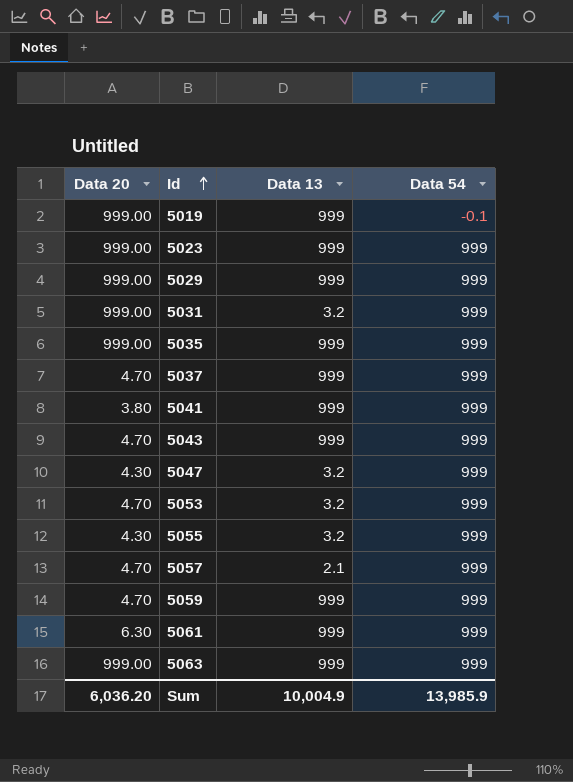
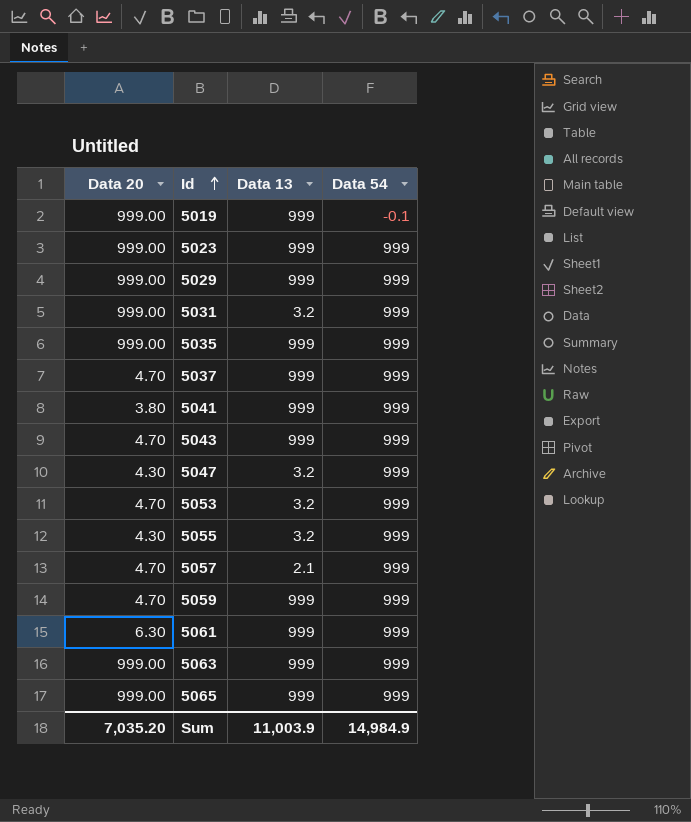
row 5065: none -> 999.00 | 999 | 999
Sum | Data 20: 6,036.20 -> 7,035.20
Sum | Data 13: 10,004.9 -> 11,003.9
Sum | Data 54: 13,985.9 -> 14,984.9

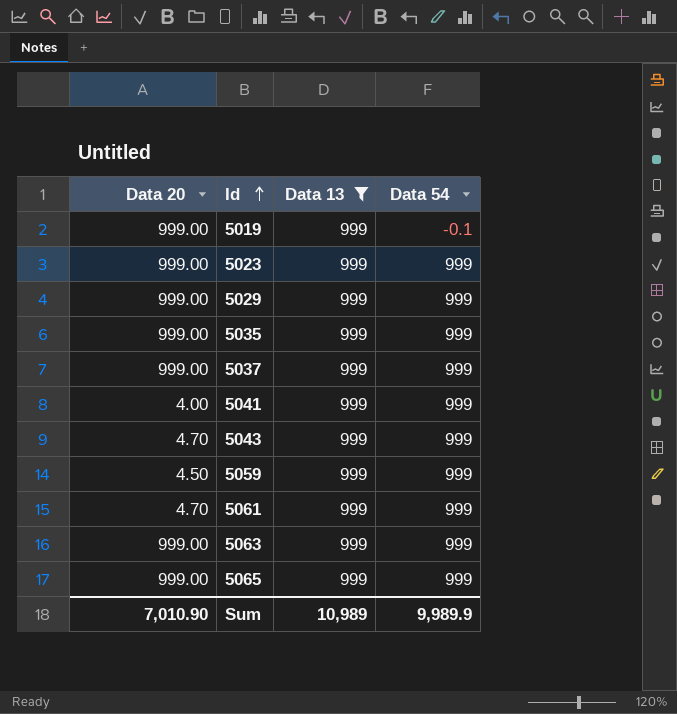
filter: none -> Data 13 = 999
5037 | Data 20: 4.70 -> 999.00
5041 | Data 20: 3.80 -> 4.00
5059 | Data 20: 4.70 -> 4.50
5061 | Data 20: 6.30 -> 4.70
Sum | Data 20: 7,035.20 -> 7,010.90
Sum | Data 13: 11,003.9 -> 10,989
Sum | Data 54: 14,984.9 -> 9,989.9

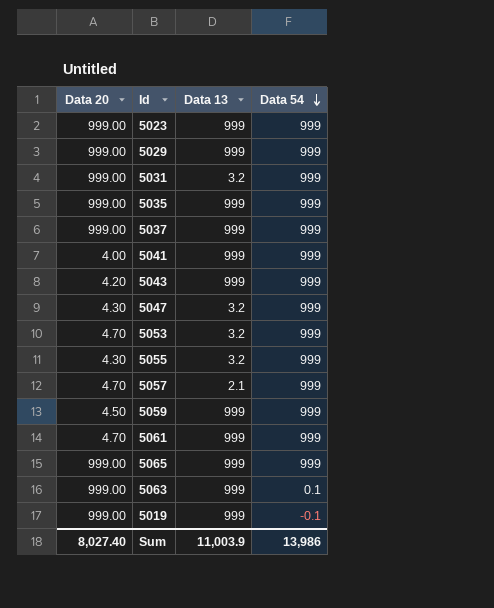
filter: Data 13 = 999 -> none
row order: Id ascending -> Data 54 descending
5043 | Data 20: 4.70 -> 4.20
5063 | Data 54: 999 -> 0.1
Sum | Data 20: 7,010.90 -> 8,027.40
Sum | Data 13: 10,989 -> 11,003.9
Sum | Data 54: 9,989.9 -> 13,986

